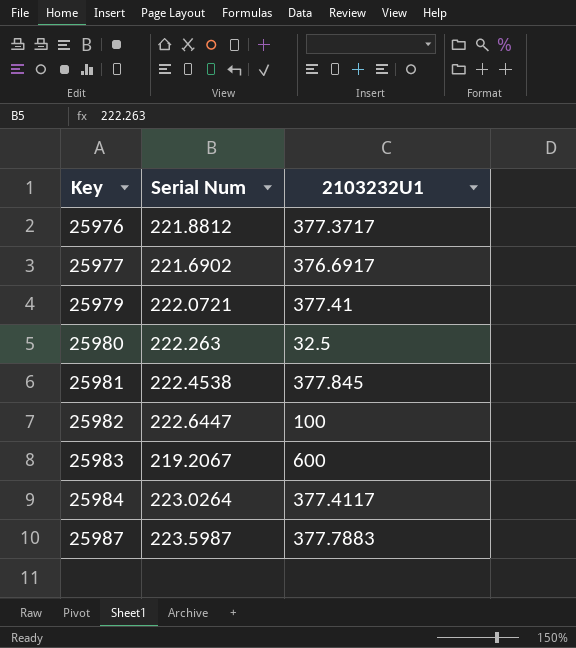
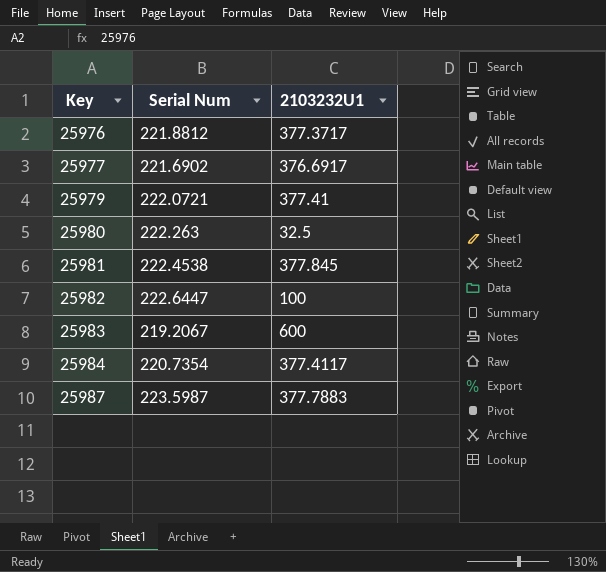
25984 | Serial Num: 223.0264 -> 220.7354

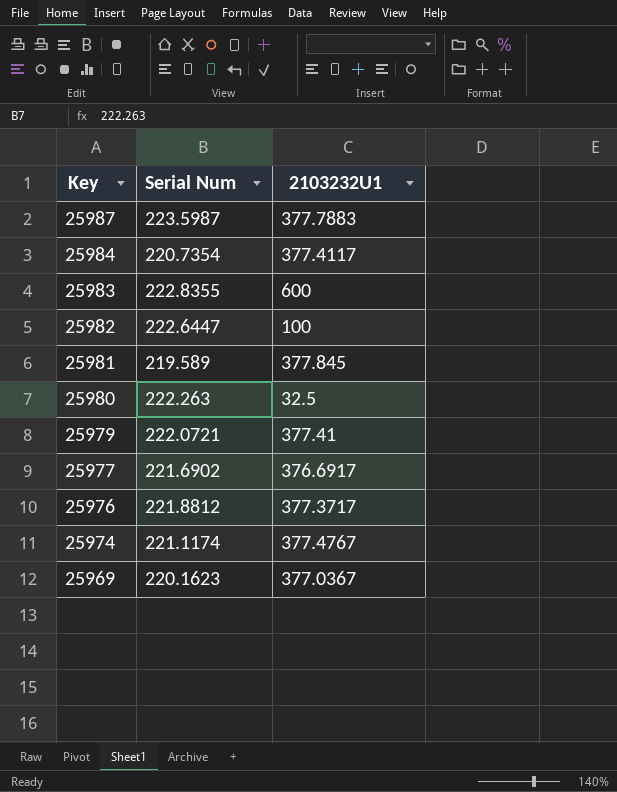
row order: Key ascending -> Key descending
25983 | Serial Num: 219.2067 -> 222.8355
25981 | Serial Num: 222.4538 -> 219.589
row 25974: none -> 221.1174 | 377.4767
row 25969: none -> 220.1623 | 377.0367

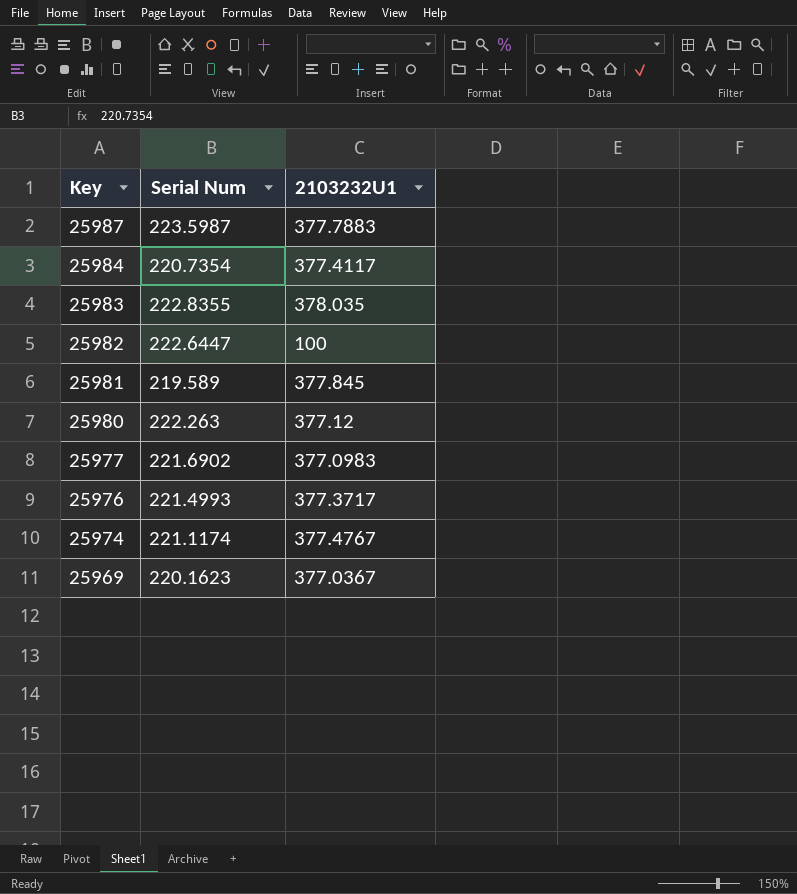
row 25979: 222.0721 | 377.41 -> none
25983 | 2103232U1: 600 -> 378.035
25980 | 2103232U1: 32.5 -> 377.12
25977 | 2103232U1: 376.6917 -> 377.0983
25976 | Serial Num: 221.8812 -> 221.4993

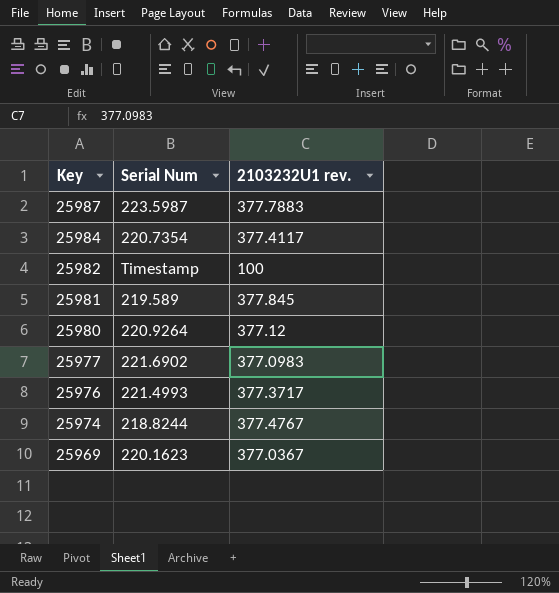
column name: 2103232U1 -> 2103232U1 rev.
row 25983: 222.8355 | 378.035 -> none
25982 | Serial Num: 222.6447 -> Timestamp
25980 | Serial Num: 222.263 -> 220.9264
25974 | Serial Num: 221.1174 -> 218.8244

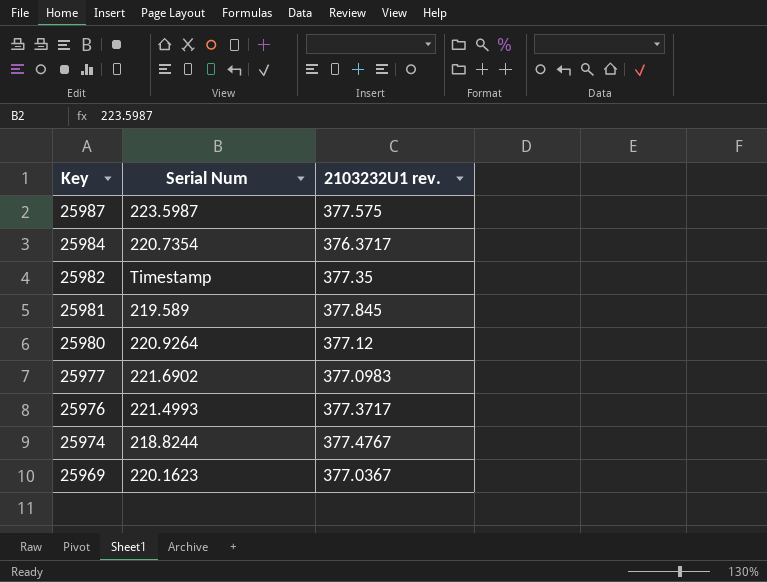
25987 | 2103232U1 rev.: 377.7883 -> 377.575
25984 | 2103232U1 rev.: 377.4117 -> 376.3717
25982 | 2103232U1 rev.: 100 -> 377.35

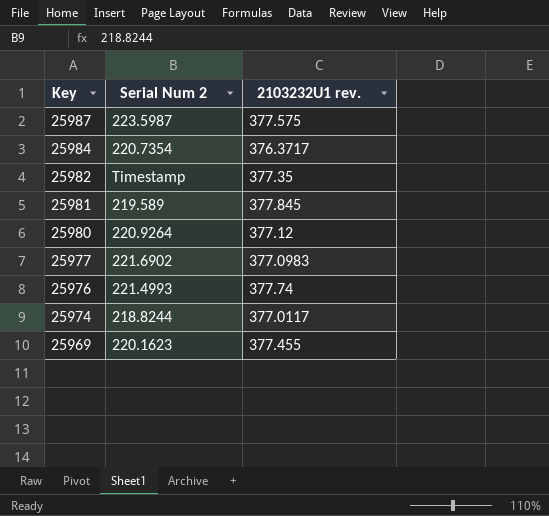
column name: Serial Num -> Serial Num 2
25976 | 2103232U1 rev.: 377.3717 -> 377.74
25974 | 2103232U1 rev.: 377.4767 -> 377.0117
25969 | 2103232U1 rev.: 377.0367 -> 377.455

